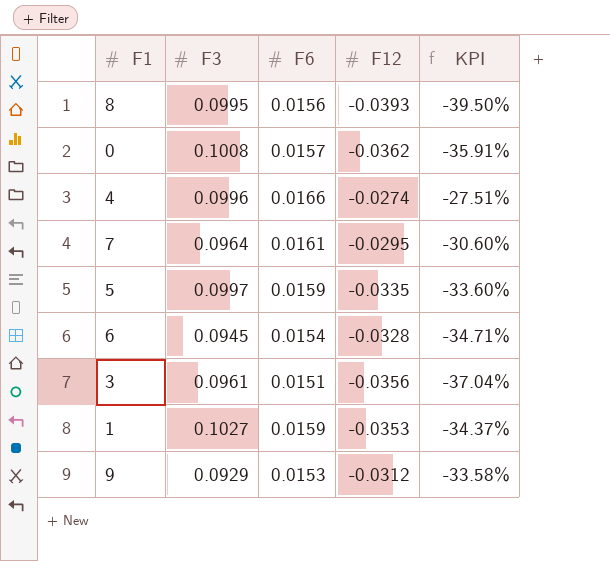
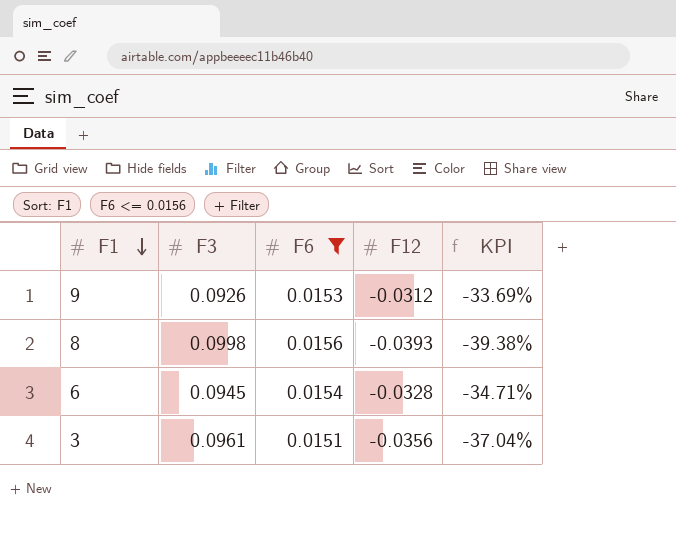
filter: none -> F6 <= 0.0156
row order: none -> F1 descending
9 | F3: 0.0929 -> 0.0926
9 | KPI: -33.58% -> -33.69%
8 | F3: 0.0995 -> 0.0998
8 | KPI: -39.50% -> -39.38%

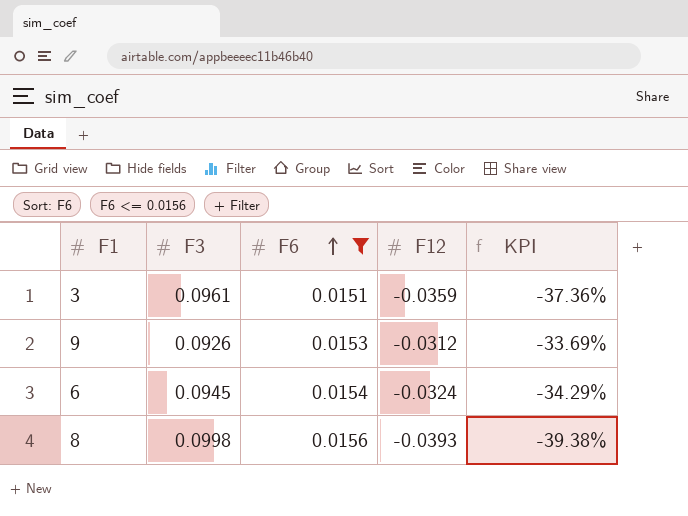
row order: F1 descending -> F6 ascending
3 | F12: -0.0356 -> -0.0359
3 | KPI: -37.04% -> -37.36%
6 | F12: -0.0328 -> -0.0324
6 | KPI: -34.71% -> -34.29%

